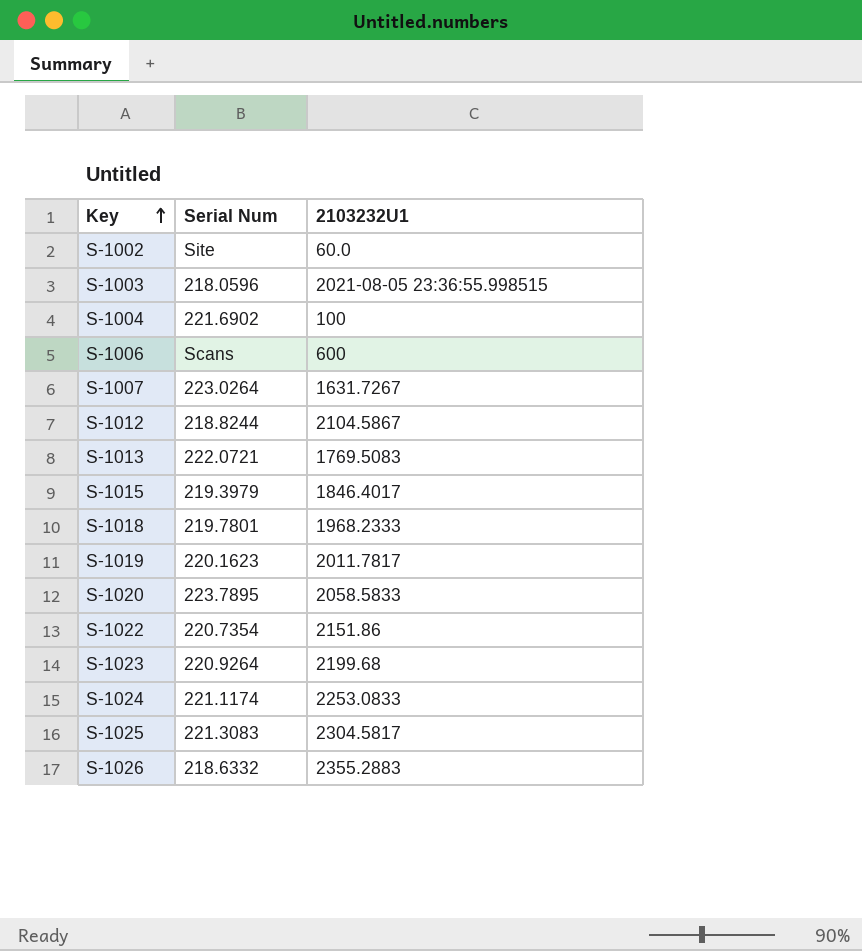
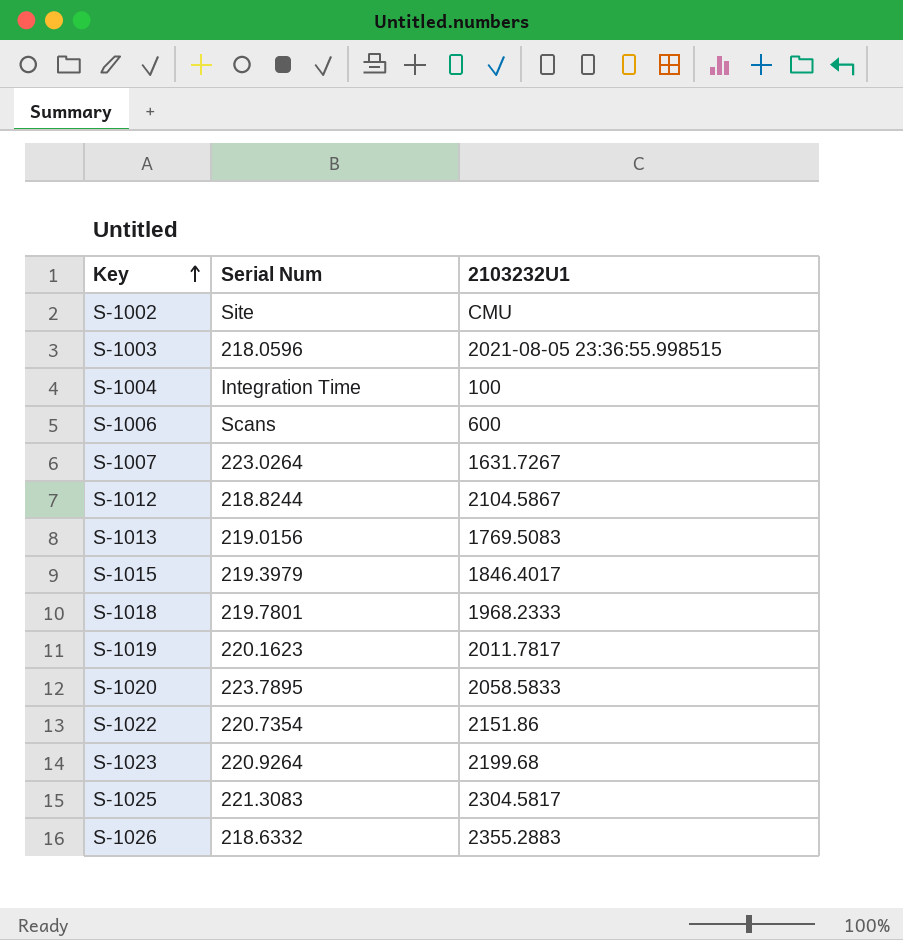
row S-1024: 221.1174 | 2253.0833 -> none
S-1002 | 2103232U1: 60.0 -> CMU
S-1004 | Serial Num: 221.6902 -> Integration Time
S-1013 | Serial Num: 222.0721 -> 219.0156

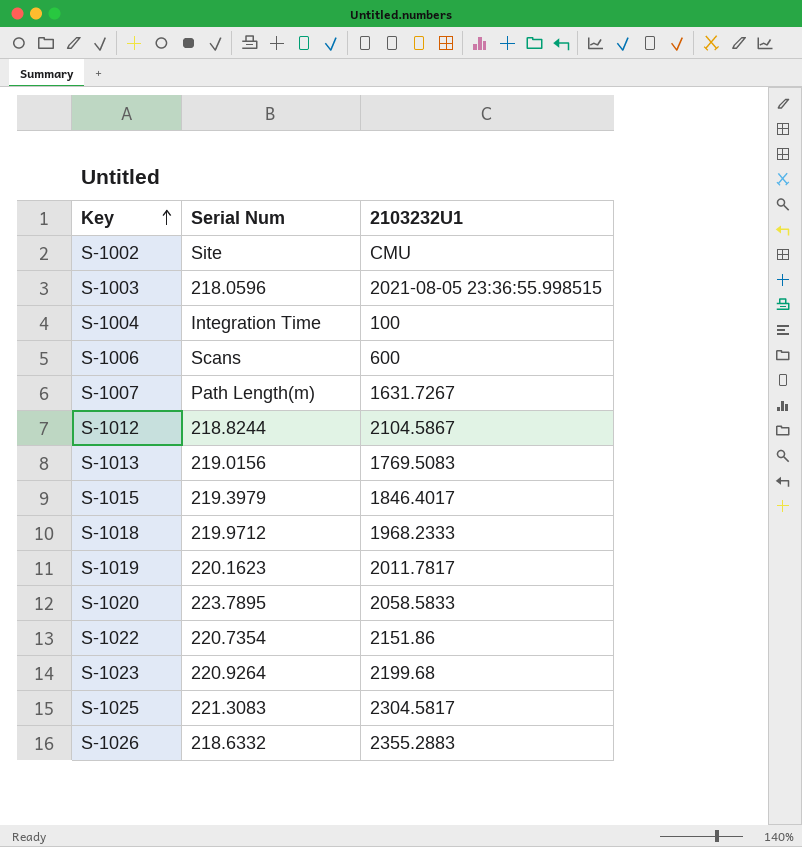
S-1007 | Serial Num: 223.0264 -> Path Length(m)
S-1018 | Serial Num: 219.7801 -> 219.9712

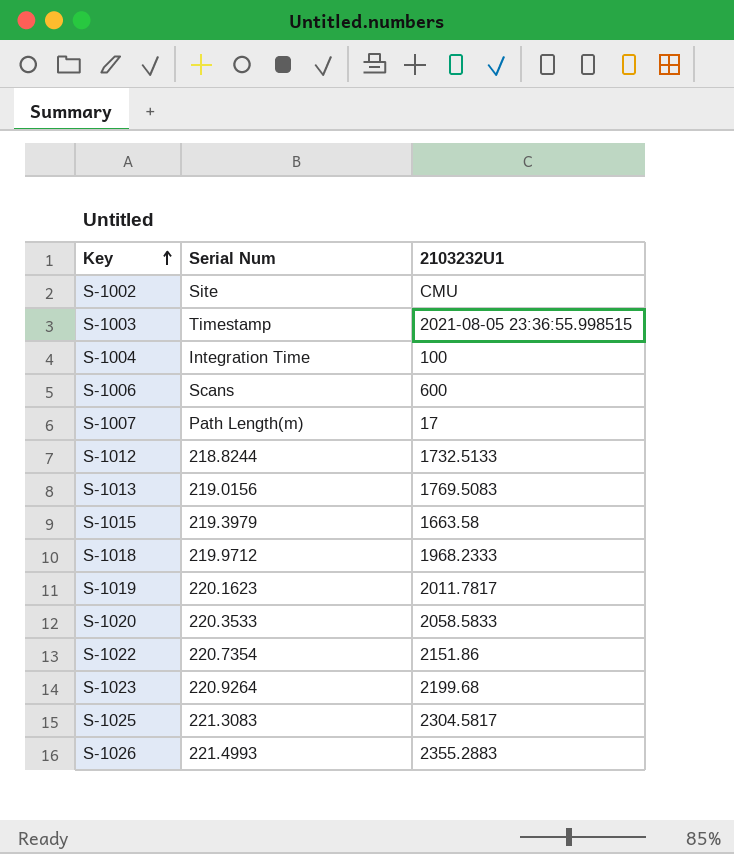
S-1003 | Serial Num: 218.0596 -> Timestamp
S-1007 | 2103232U1: 1631.7267 -> 17
S-1012 | 2103232U1: 2104.5867 -> 1732.5133
S-1015 | 2103232U1: 1846.4017 -> 1663.58
S-1020 | Serial Num: 223.7895 -> 220.3533
S-1026 | Serial Num: 218.6332 -> 221.4993

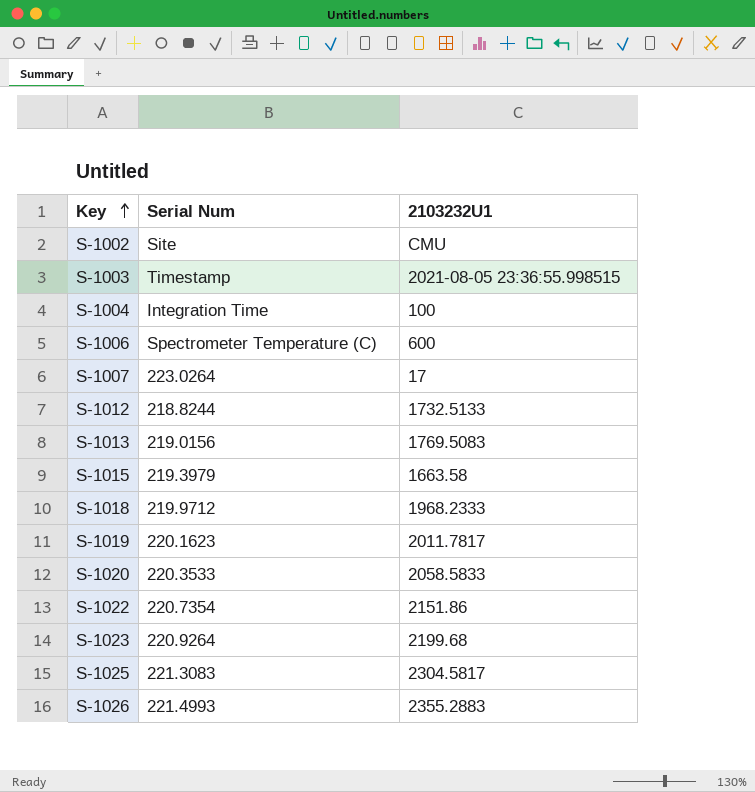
S-1006 | Serial Num: Scans -> Spectrometer Temperature (C)
S-1007 | Serial Num: Path Length(m) -> 223.0264

